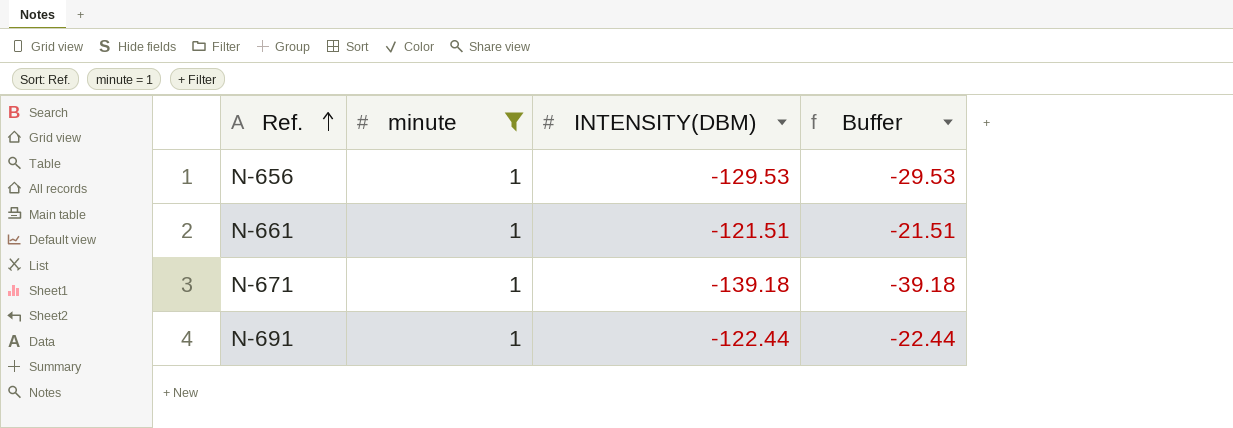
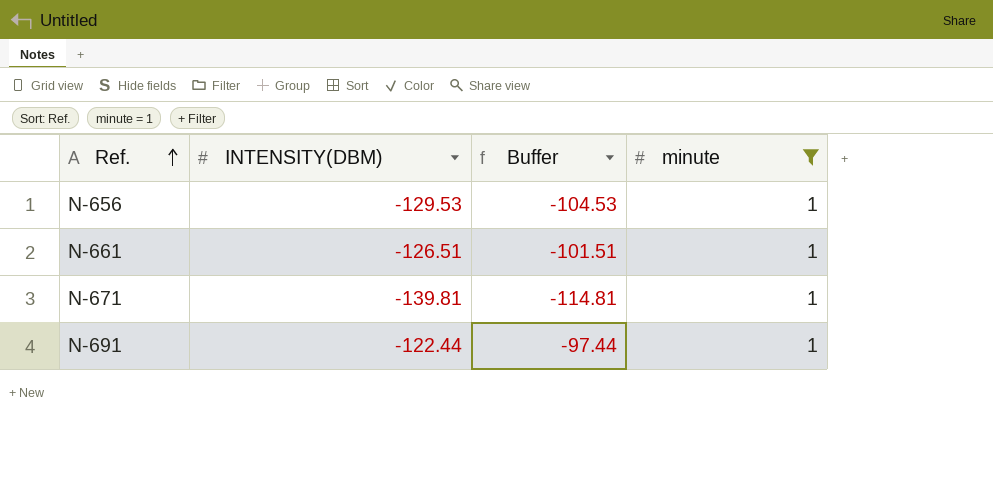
column Buffer | formula: [INTENSITY(DBM)] + 100 -> [INTENSITY(DBM)] + 25
column minute | position: 2 -> 4
N-661 | INTENSITY(DBM): -121.51 -> -126.51
N-671 | INTENSITY(DBM): -139.18 -> -139.81

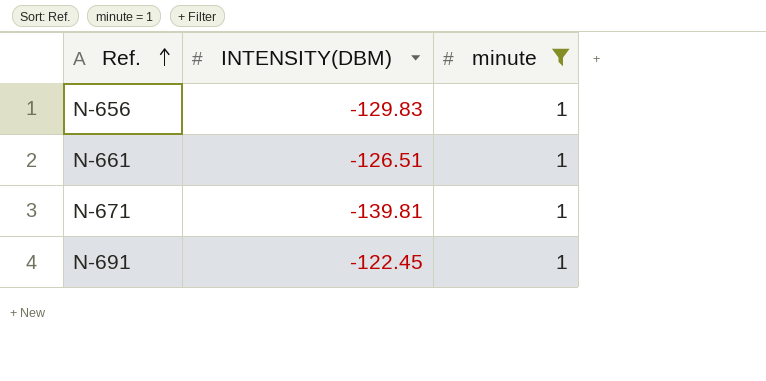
column Buffer | formula: [INTENSITY(DBM)] + 25 -> none
N-656 | INTENSITY(DBM): -129.53 -> -129.83
N-691 | INTENSITY(DBM): -122.44 -> -122.45

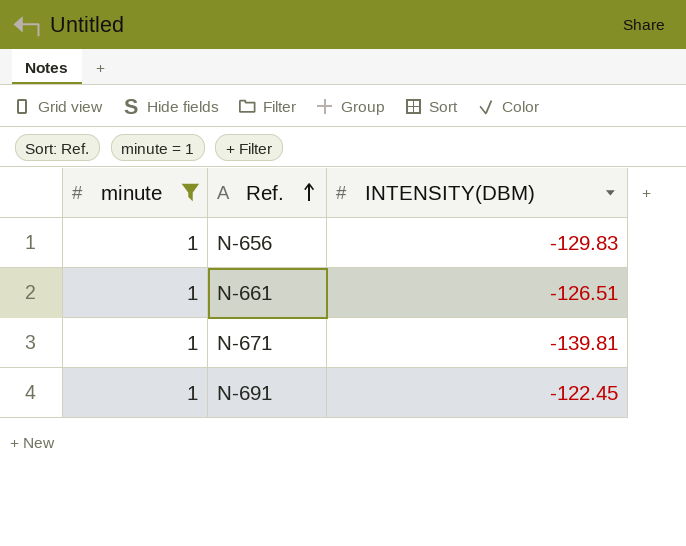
column minute | position: 3 -> 1

